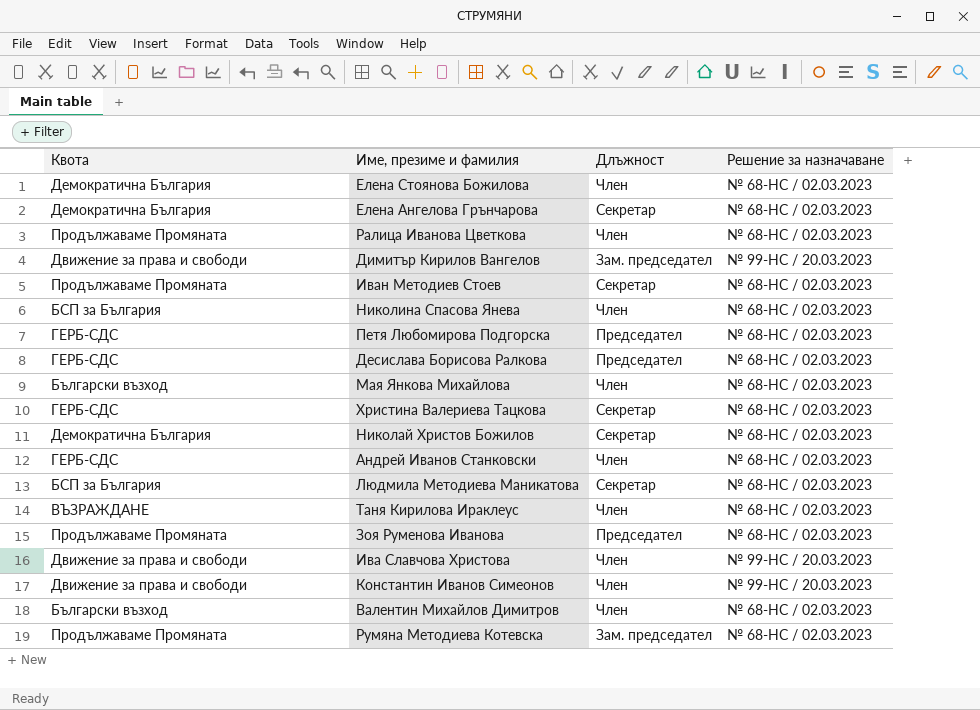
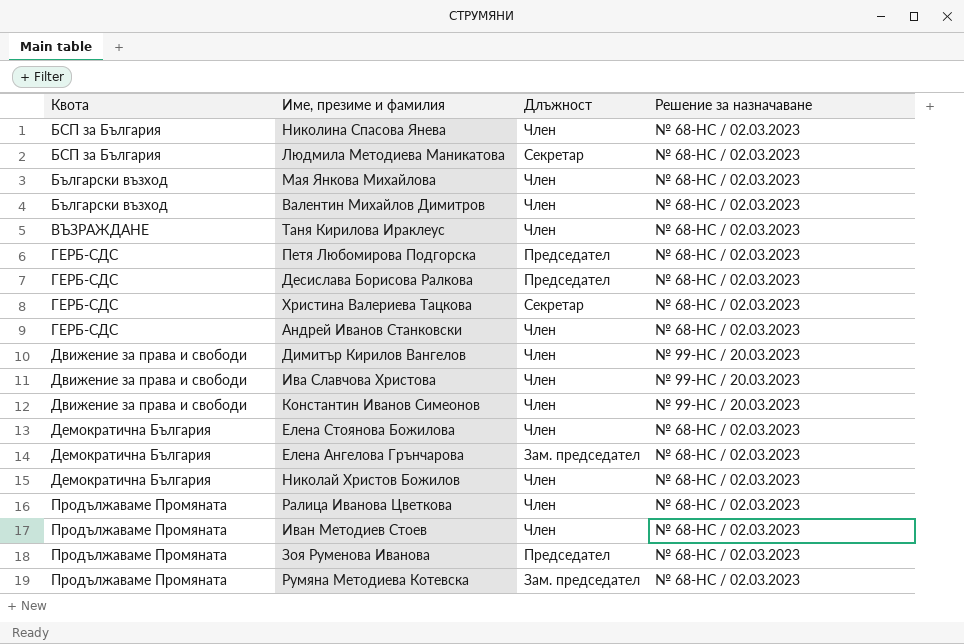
row order: none -> Квота ascending
Димитър Кирилов Вангелов | Длъжност: Зам. председател -> Член
Елена Ангелова Грънчарова | Длъжност: Секретар -> Зам. председател
Николай Христов Божилов | Длъжност: Секретар -> Член
Иван Методиев Стоев | Длъжност: Секретар -> Член

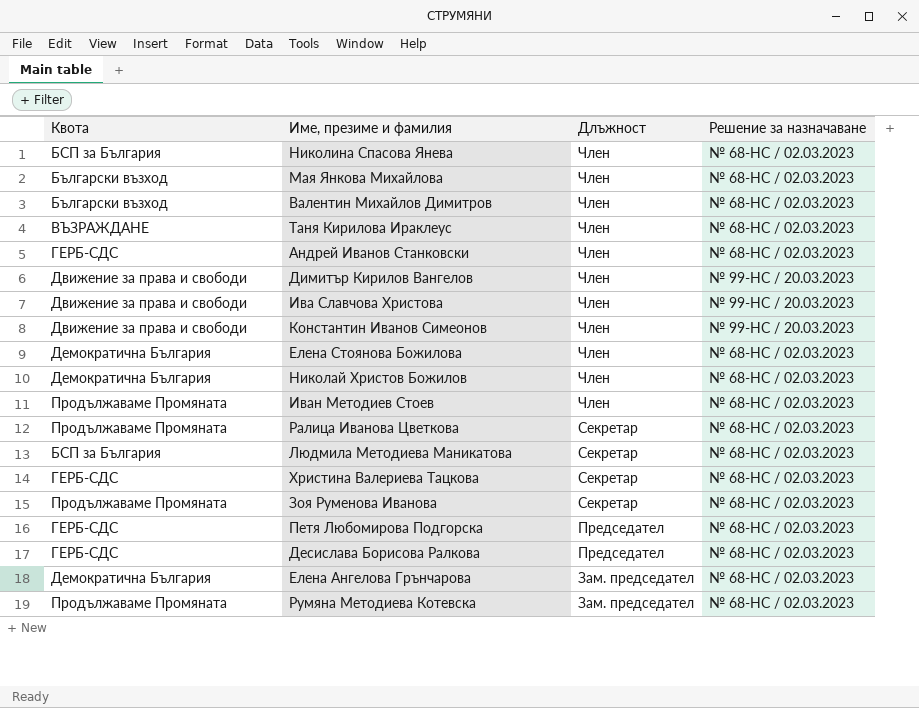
row order: Квота ascending -> Длъжност descending
Ралица Иванова Цветкова | Длъжност: Член -> Секретар
Зоя Руменова Иванова | Длъжност: Председател -> Секретар

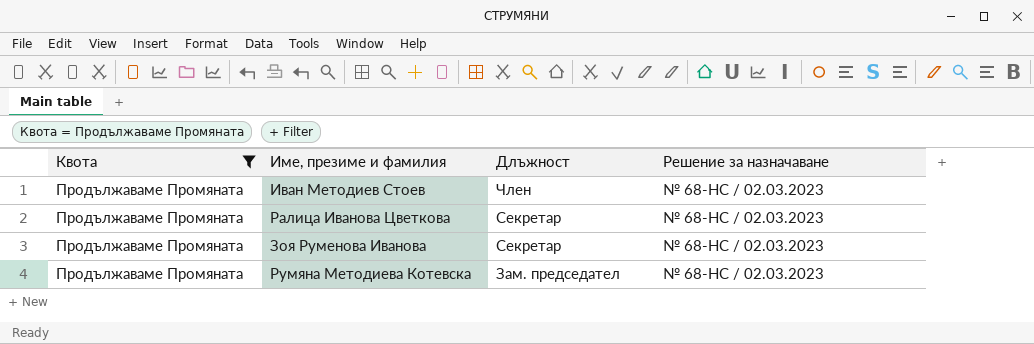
filter: none -> Квота = Продължаваме Промяната

